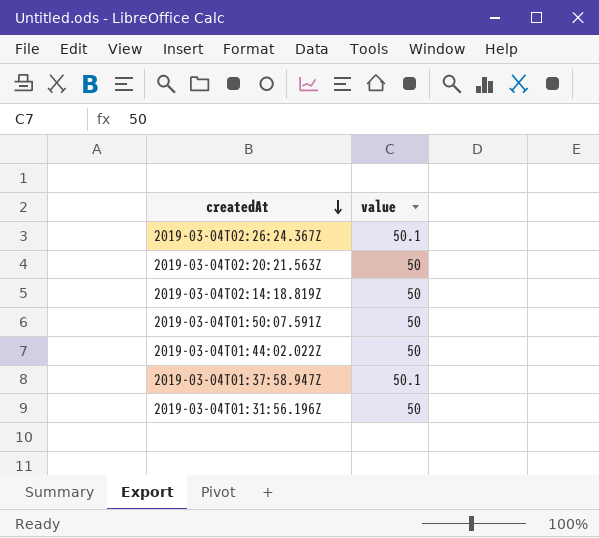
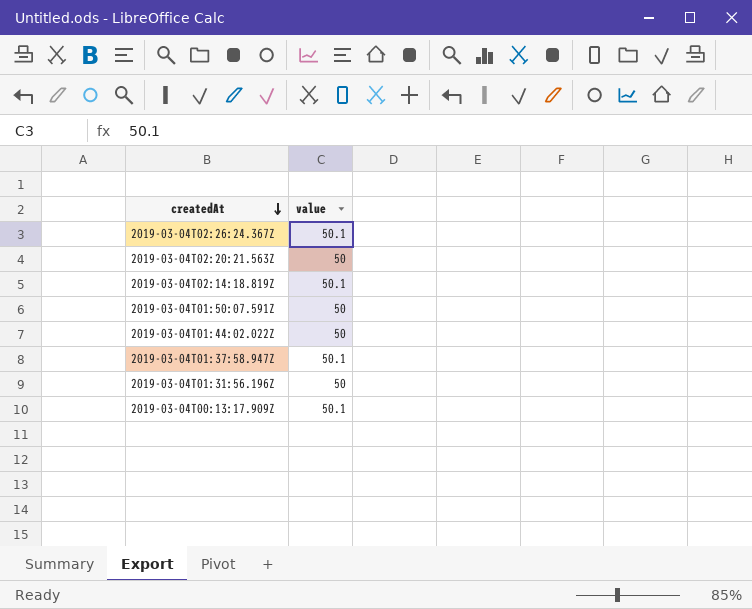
2019-03-04T02:14:18.819Z | value: 50 -> 50.1
row 2019-03-04T00:13:17.909Z: none -> 50.1

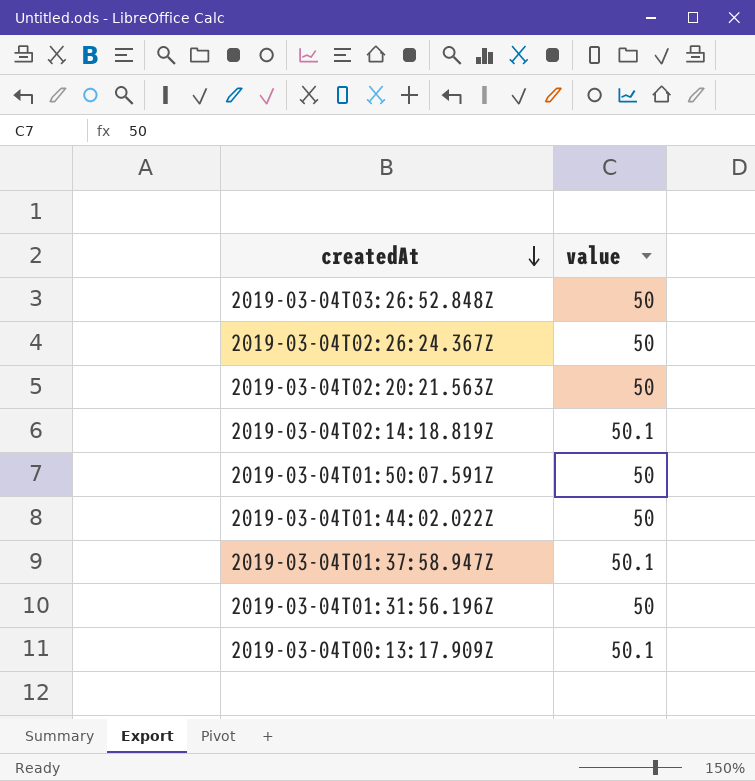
row 2019-03-04T03:26:52.848Z: none -> 50
2019-03-04T02:26:24.367Z | value: 50.1 -> 50

